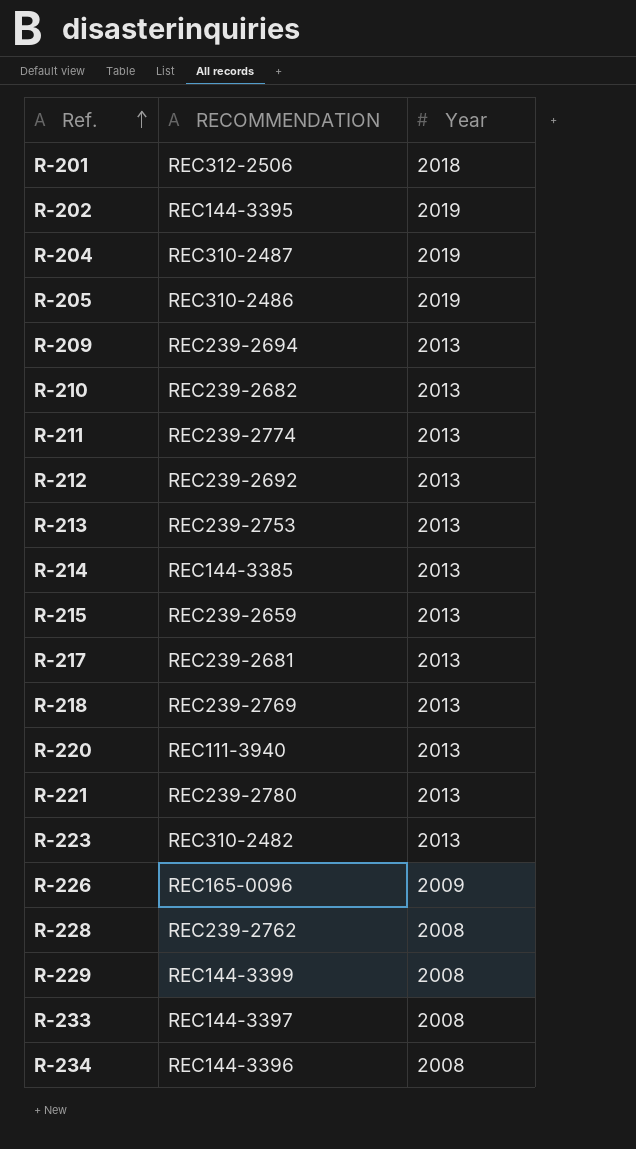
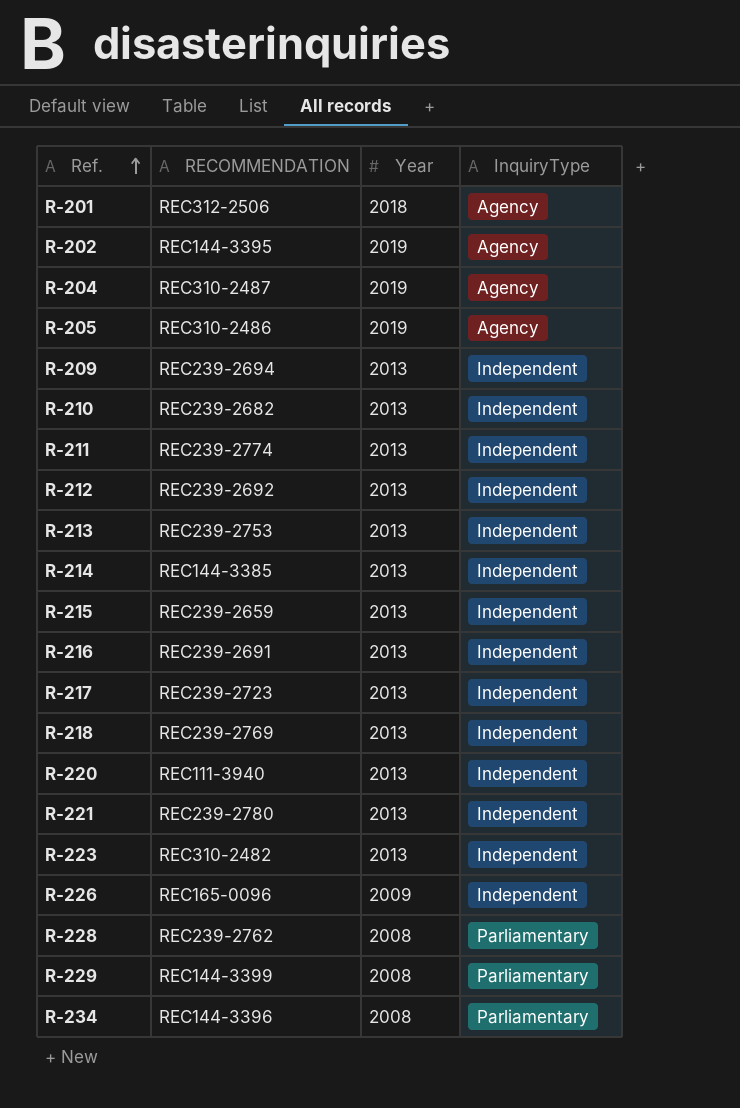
column InquiryType | position: none -> 4
row R-233: REC144-3397 | 2008 -> none
row R-216: none -> REC239-2691 | 2013 | Independent
R-217 | RECOMMENDATION: REC239-2681 -> REC239-2723

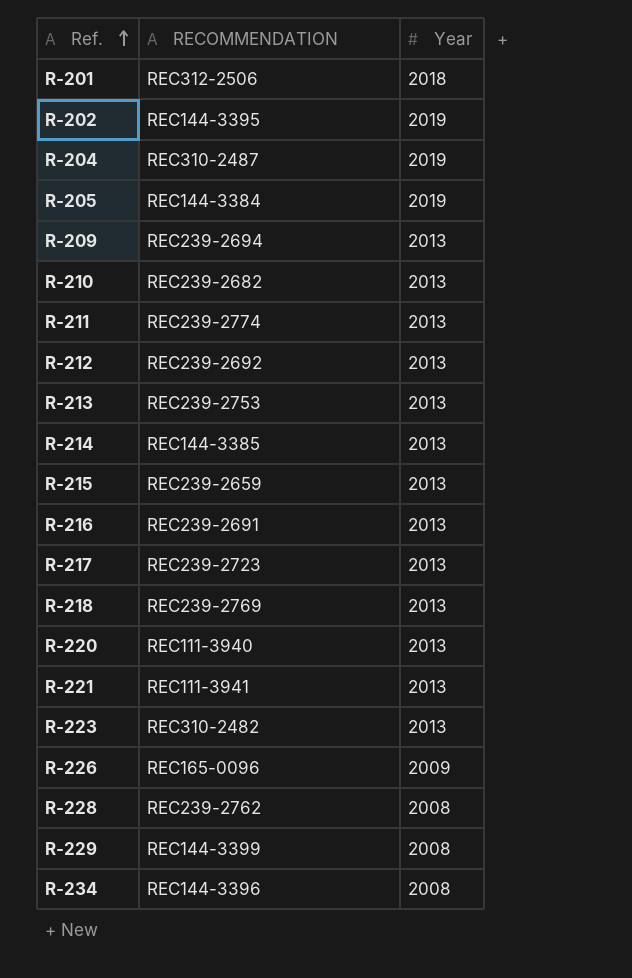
column InquiryType | position: 4 -> none
R-205 | RECOMMENDATION: REC310-2486 -> REC144-3384
R-221 | RECOMMENDATION: REC239-2780 -> REC111-3941

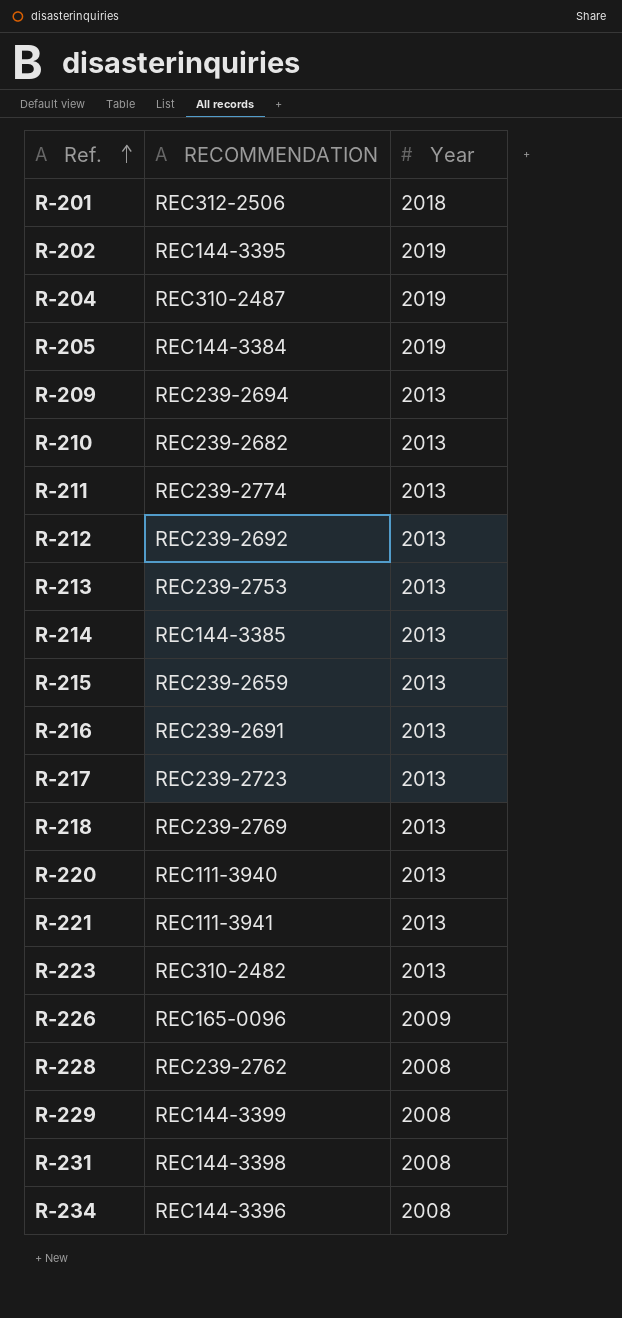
row R-231: none -> REC144-3398 | 2008

